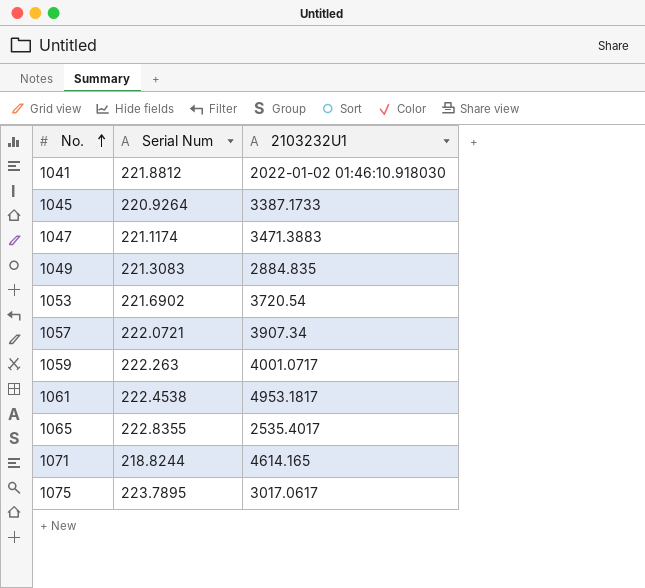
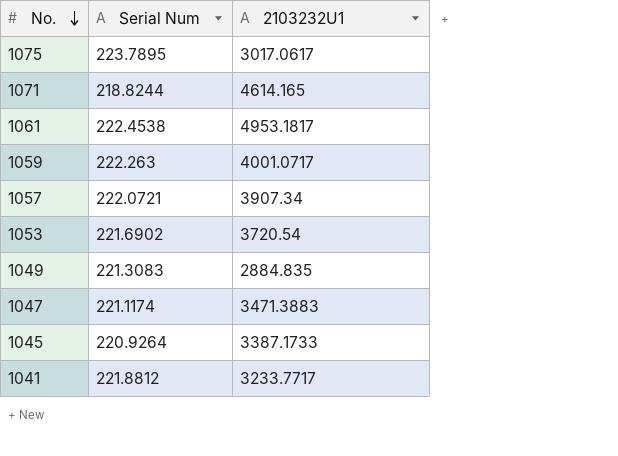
row order: No. ascending -> No. descending
row 1065: 222.8355 | 2535.4017 -> none
1041 | 2103232U1: 2022-01-02 01:46:10.918030 -> 3233.7717

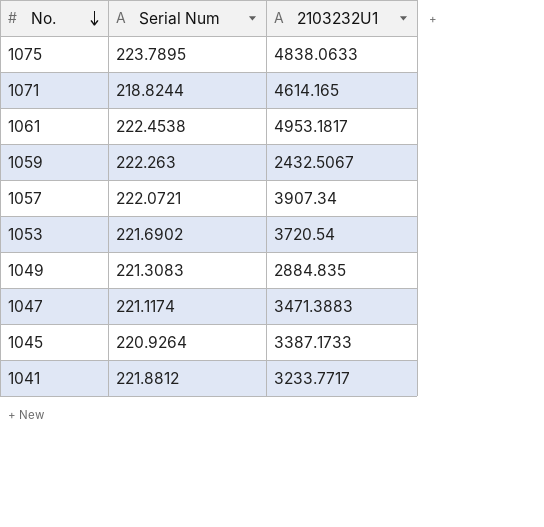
1075 | 2103232U1: 3017.0617 -> 4838.0633
1059 | 2103232U1: 4001.0717 -> 2432.5067

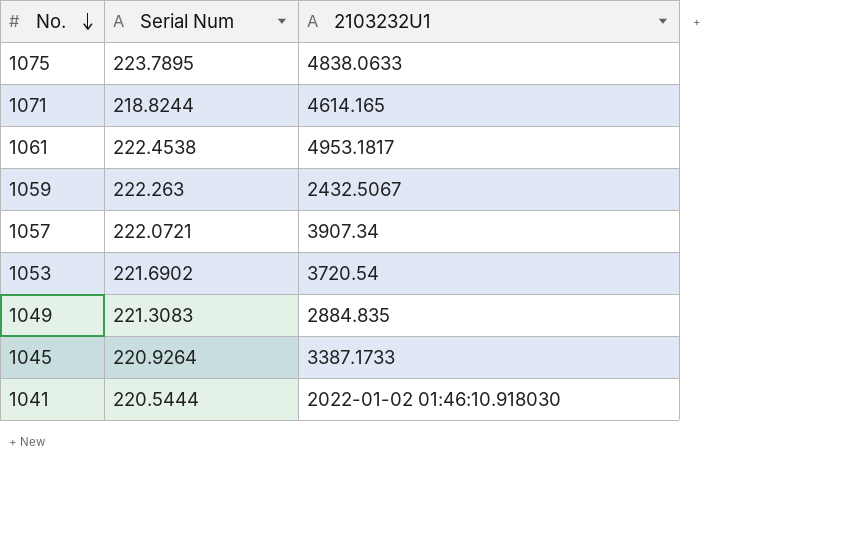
row 1047: 221.1174 | 3471.3883 -> none
1041 | Serial Num: 221.8812 -> 220.5444
1041 | 2103232U1: 3233.7717 -> 2022-01-02 01:46:10.918030

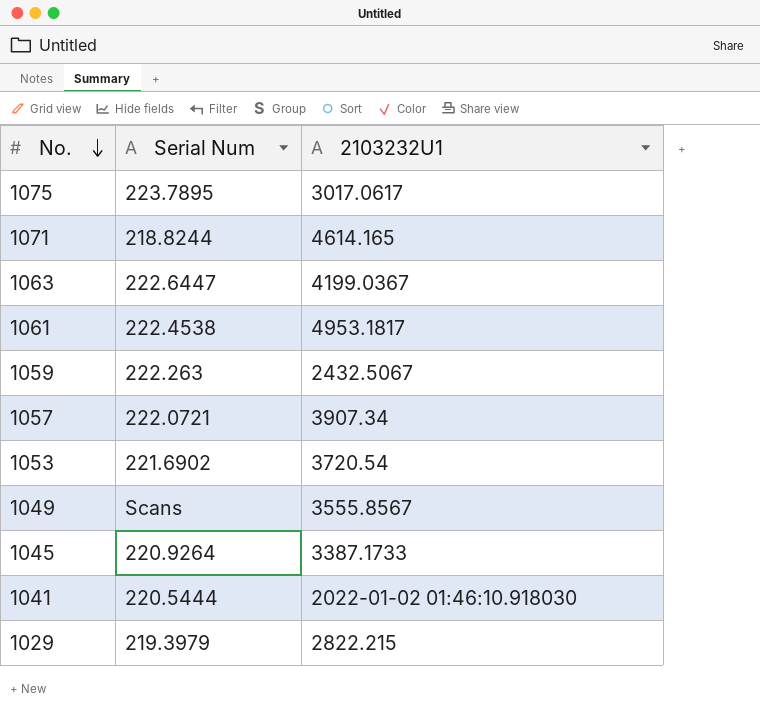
1075 | 2103232U1: 4838.0633 -> 3017.0617
row 1063: none -> 222.6447 | 4199.0367
1049 | Serial Num: 221.3083 -> Scans
1049 | 2103232U1: 2884.835 -> 3555.8567
row 1029: none -> 219.3979 | 2822.215

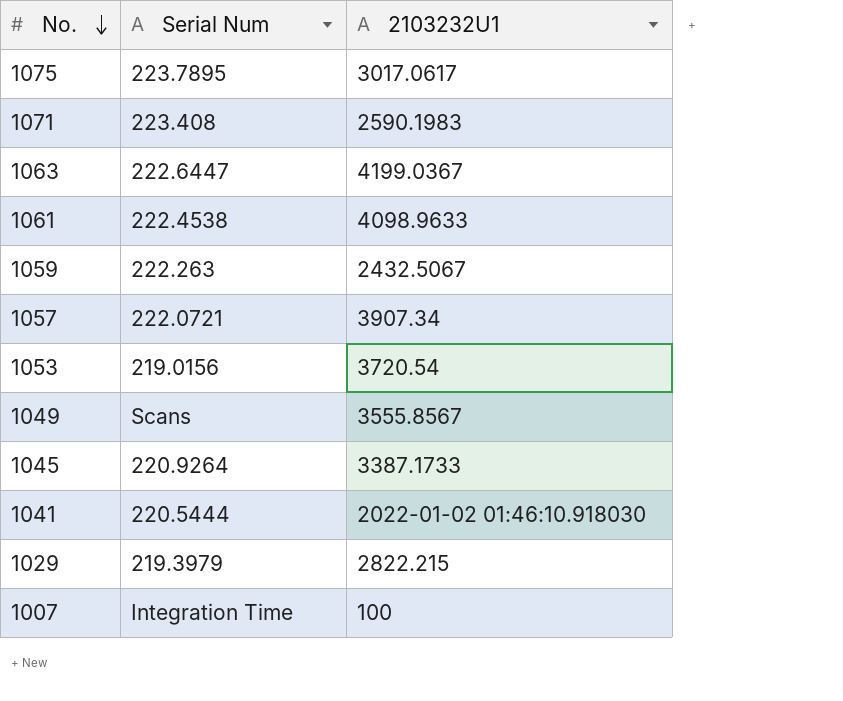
1071 | Serial Num: 218.8244 -> 223.408
1071 | 2103232U1: 4614.165 -> 2590.1983
1061 | 2103232U1: 4953.1817 -> 4098.9633
1053 | Serial Num: 221.6902 -> 219.0156
row 1007: none -> Integration Time | 100

